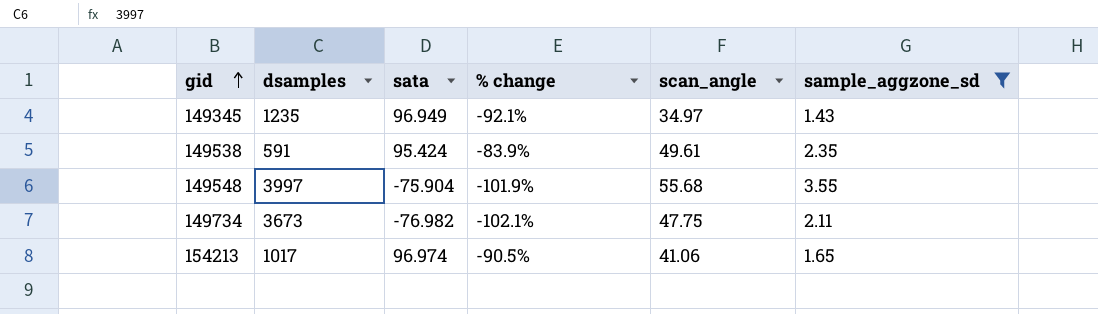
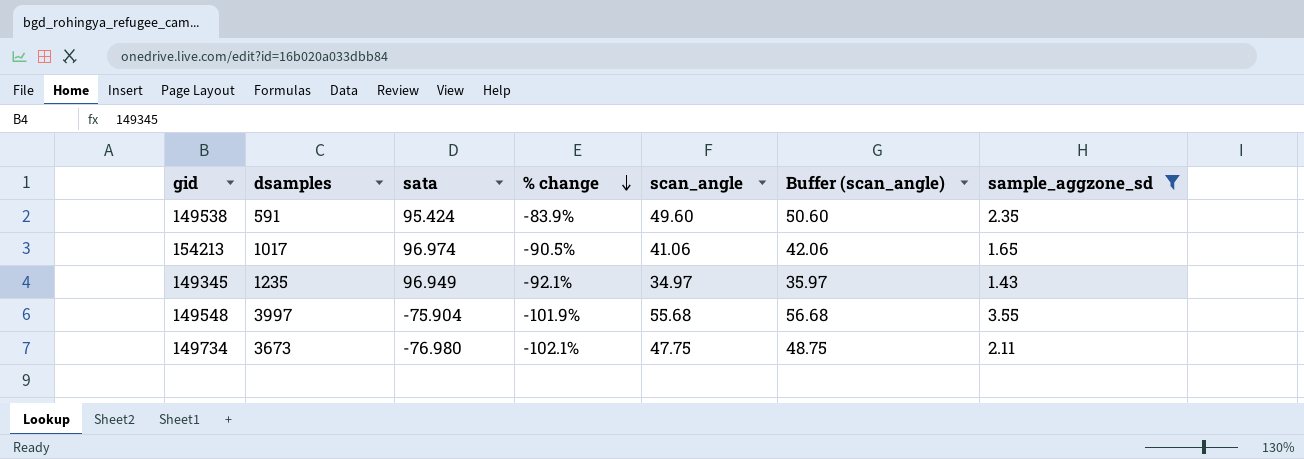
row order: gid ascending -> % change descending
column Buffer (scan_angle) | formula: none -> [scan_angle] + 1
149538 | scan_angle: 49.61 -> 49.60
149734 | sata: -76.982 -> -76.980

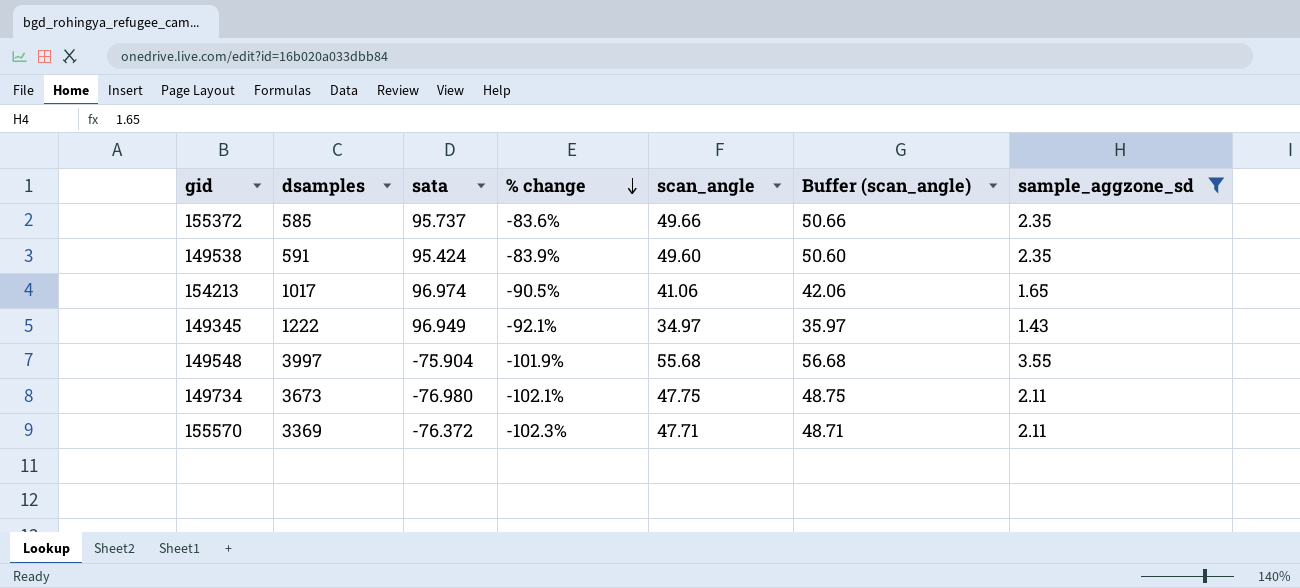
row 155372: none -> 585 | 95.737 | -83.6% | 49.66 | 50.66 | 2.35
149345 | dsamples: 1235 -> 1222
row 155570: none -> 3369 | -76.372 | -102.3% | 47.71 | 48.71 | 2.11

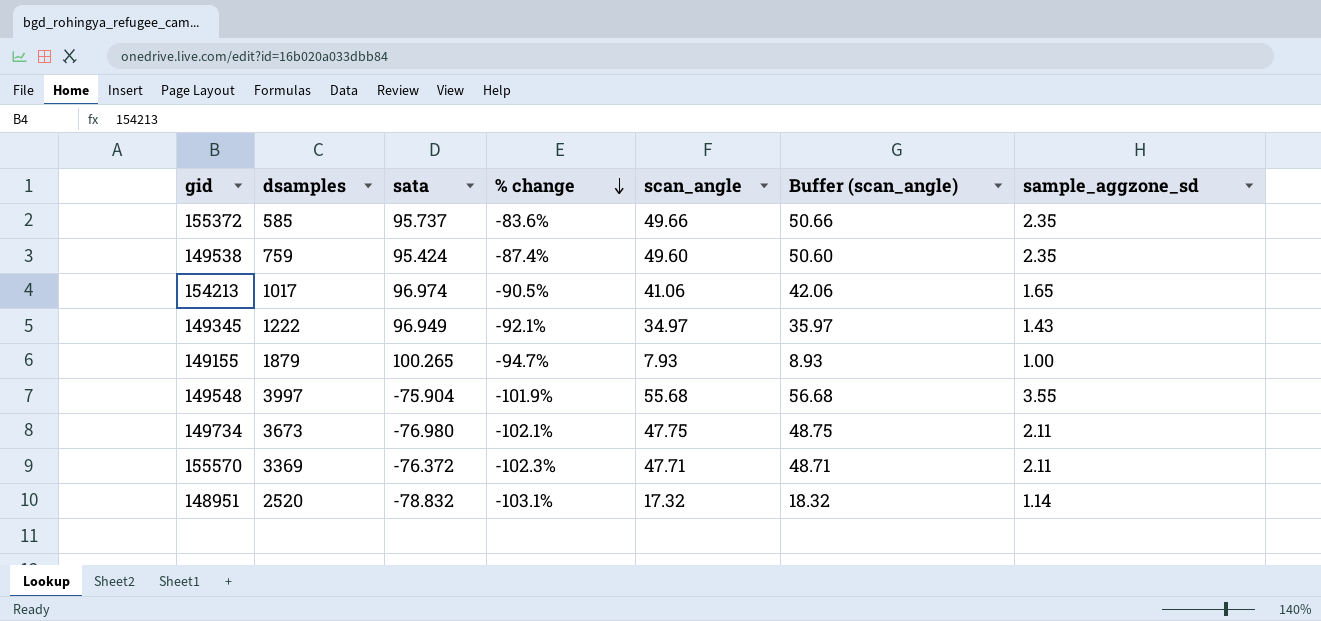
filter: sample_aggzone_sd >= 1.43 -> none
149538 | dsamples: 591 -> 759
149538 | % change: -83.9% -> -87.4%

